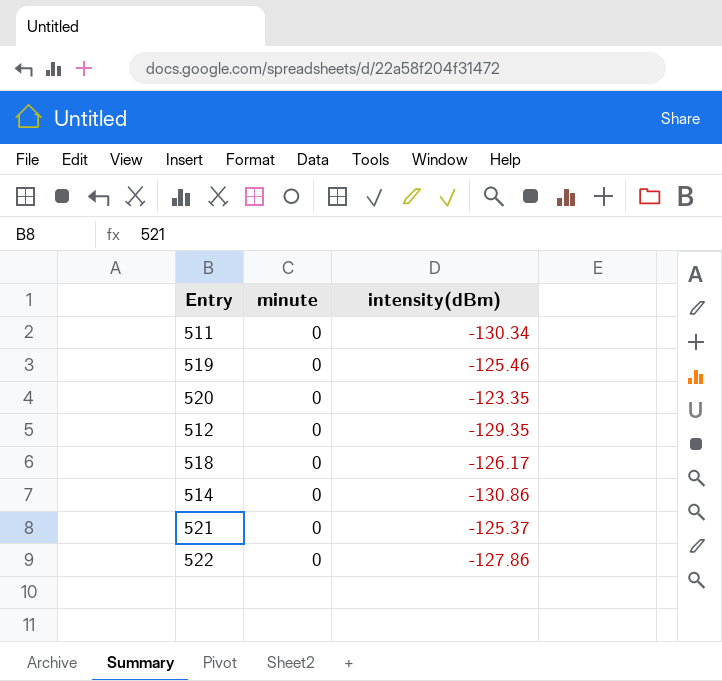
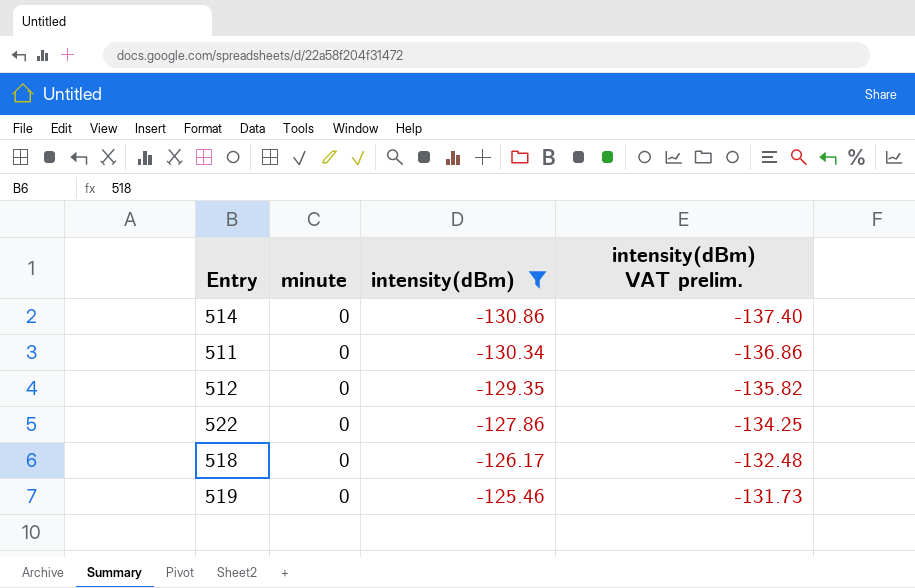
filter: none -> intensity(dBm) <= -125.46
row order: none -> intensity(dBm) ascending
column intensity(dBm) VAT prelim. | formula: none -> [intensity(dBm)] * 1.05

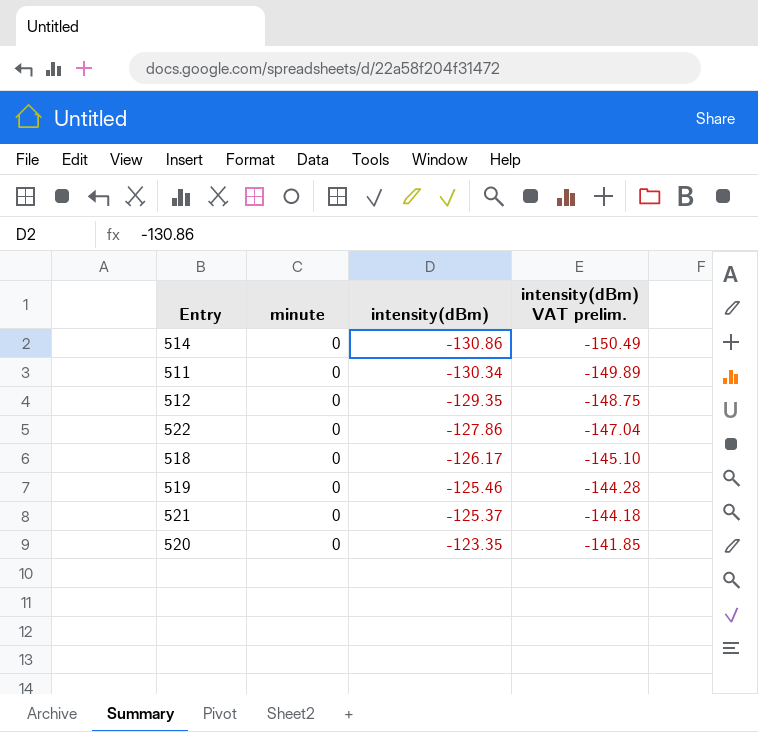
filter: intensity(dBm) <= -125.46 -> none
column intensity(dBm) VAT prelim. | formula: [intensity(dBm)] * 1.05 -> [intensity(dBm)] * 1.15

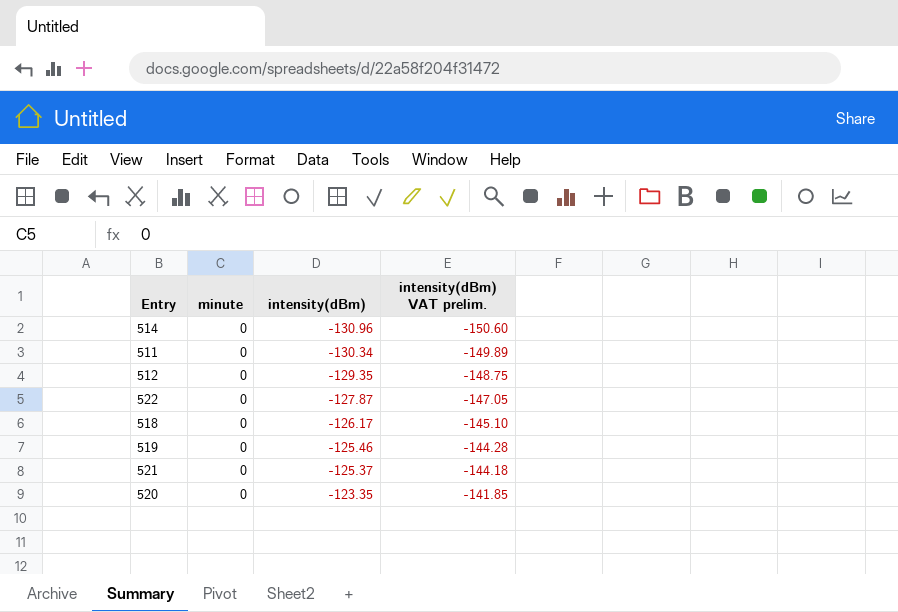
514 | intensity(dBm): -130.86 -> -130.96
514 | intensity(dBm) VAT prelim.: -150.49 -> -150.60
522 | intensity(dBm): -127.86 -> -127.87
522 | intensity(dBm) VAT prelim.: -147.04 -> -147.05

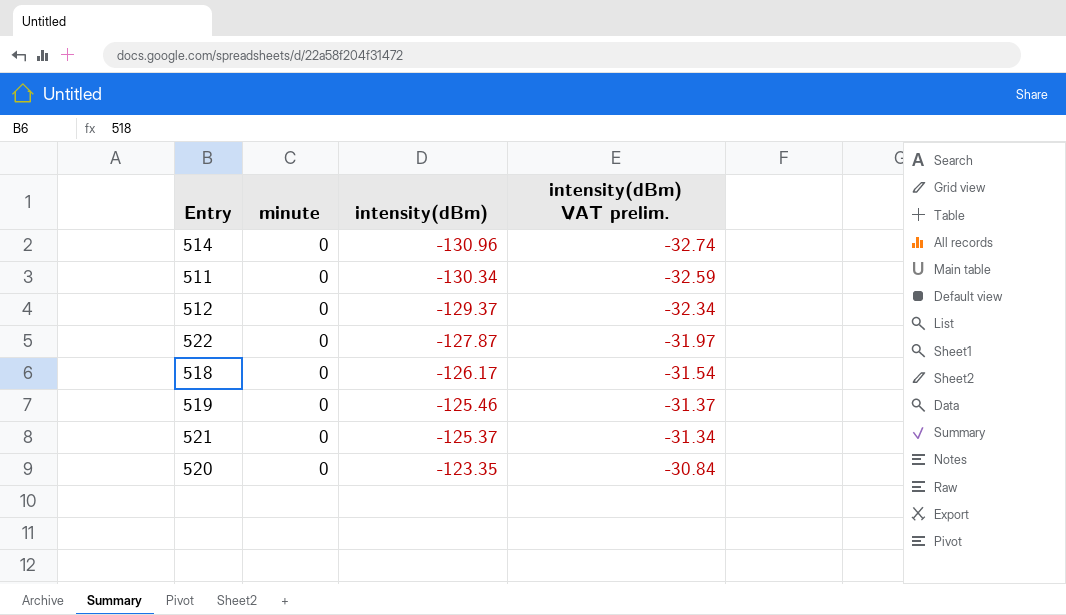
column intensity(dBm) VAT prelim. | formula: [intensity(dBm)] * 1.15 -> [intensity(dBm)] * 0.25
512 | intensity(dBm): -129.35 -> -129.37

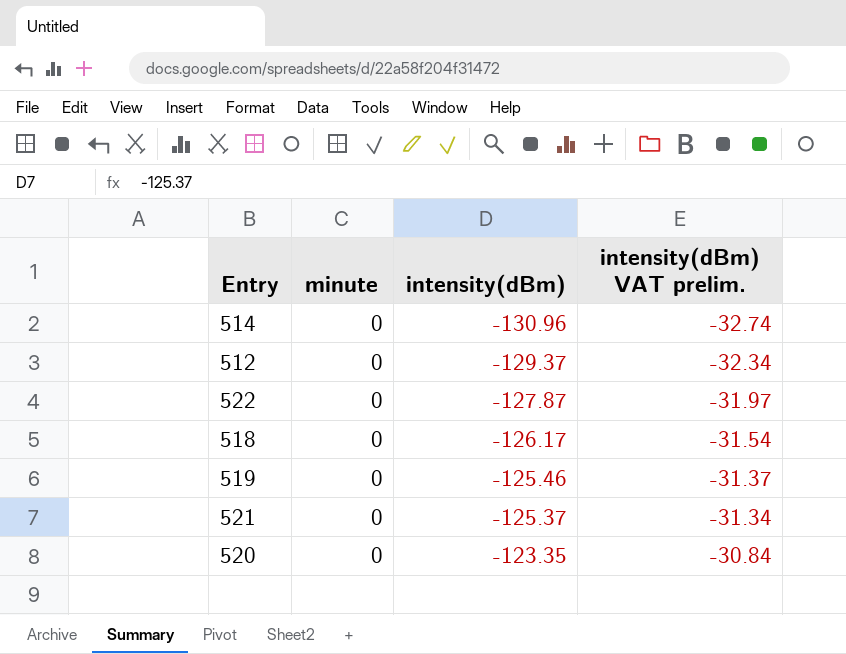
row 511: 0 | -130.34 | -32.59 -> none

